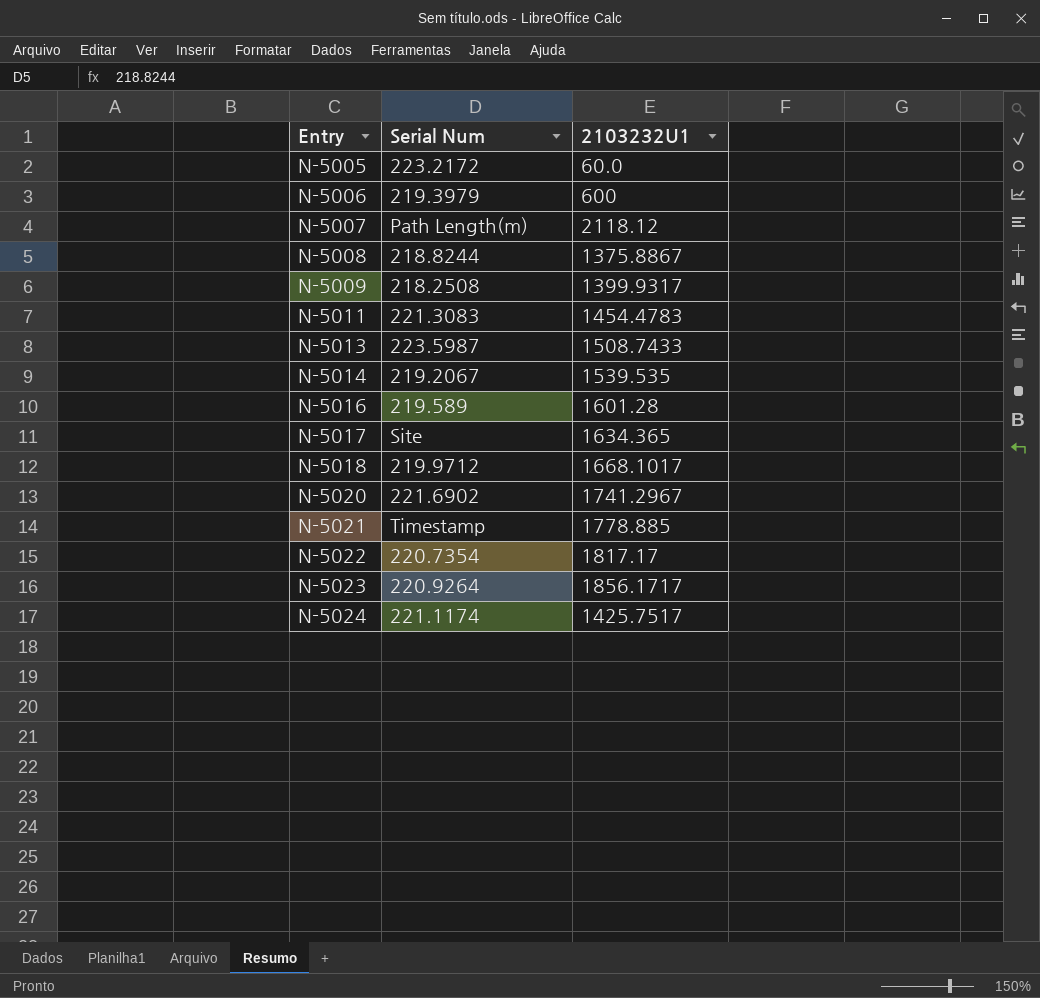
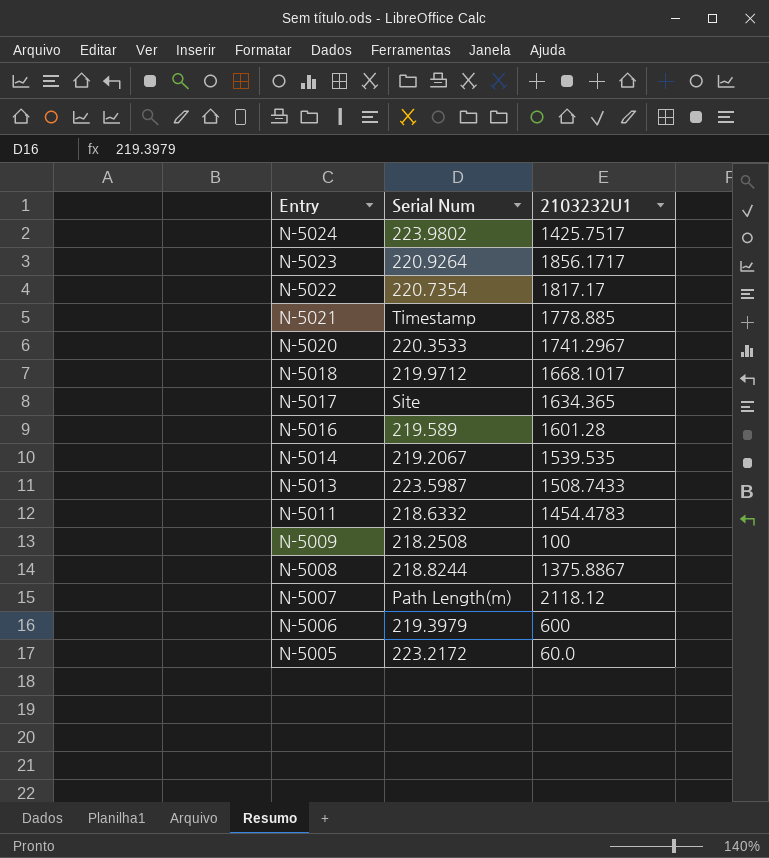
row order: Entry ascending -> Entry descending
N-5024 | Serial Num: 221.1174 -> 223.9802
N-5020 | Serial Num: 221.6902 -> 220.3533
N-5011 | Serial Num: 221.3083 -> 218.6332
N-5009 | 2103232U1: 1399.9317 -> 100

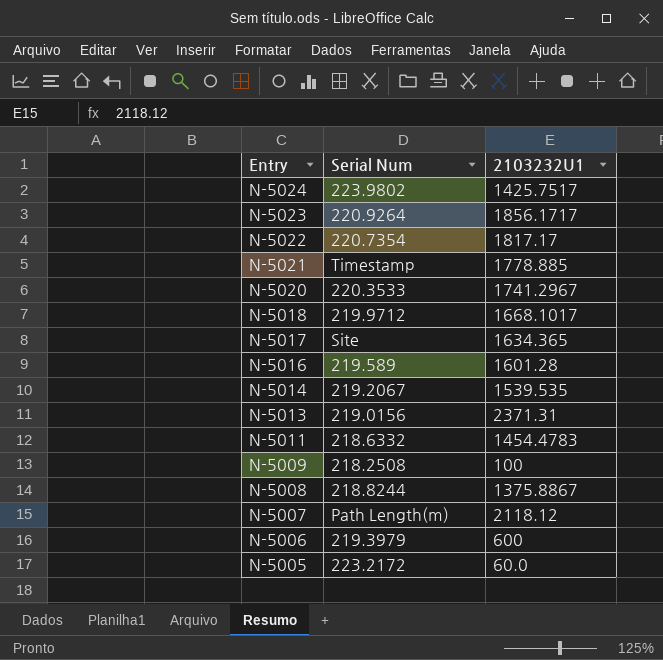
N-5013 | Serial Num: 223.5987 -> 219.0156
N-5013 | 2103232U1: 1508.7433 -> 2371.31

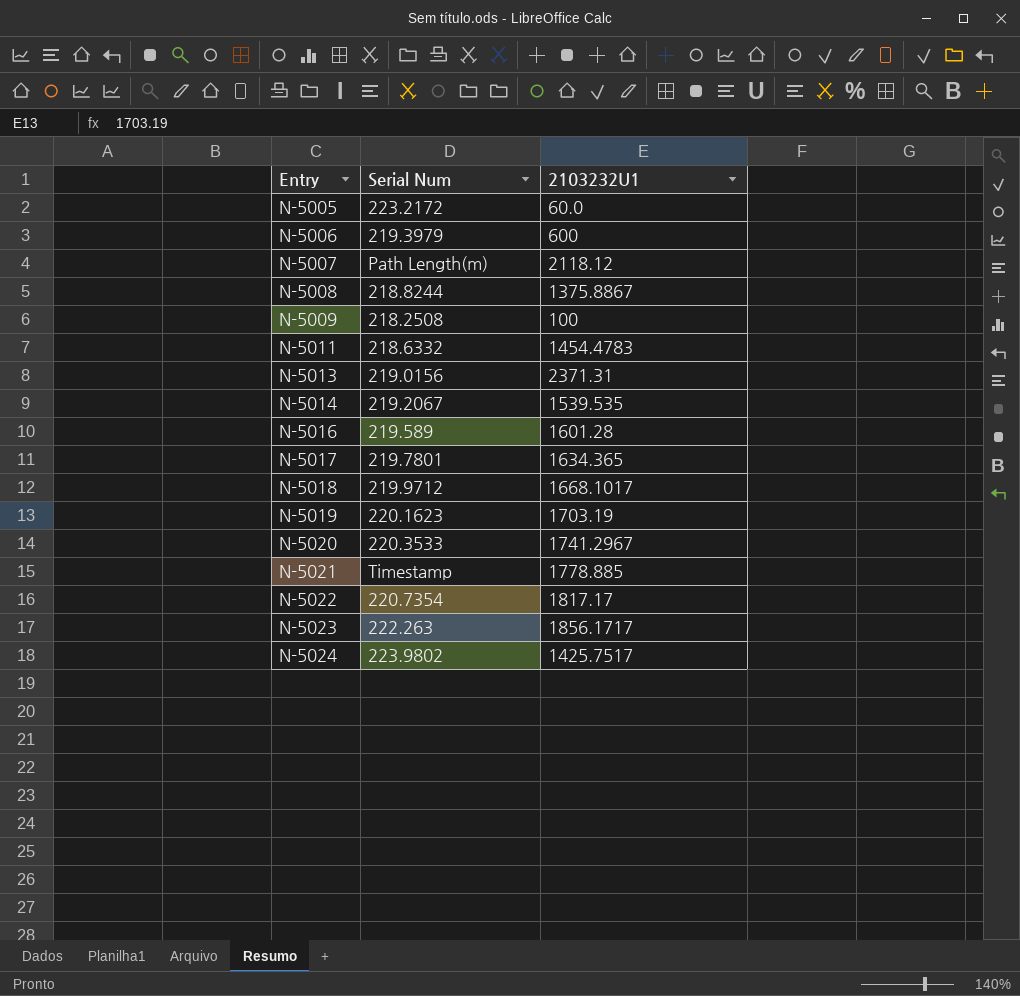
row order: Entry descending -> Entry ascending
N-5017 | Serial Num: Site -> 219.7801
row N-5019: none -> 220.1623 | 1703.19
N-5023 | Serial Num: 220.9264 -> 222.263

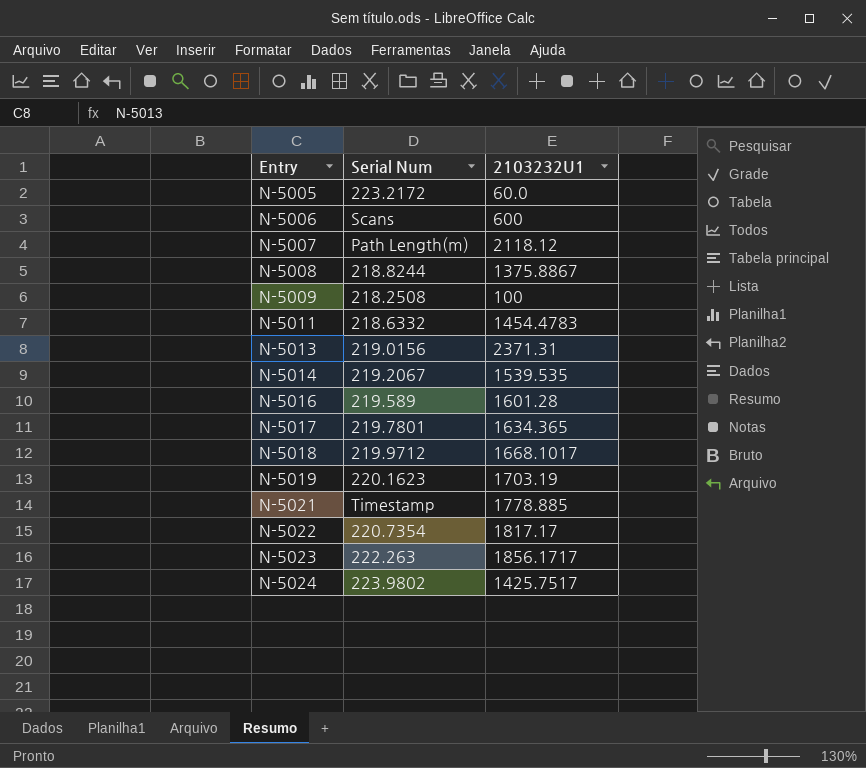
row N-5020: 220.3533 | 1741.2967 -> none
N-5006 | Serial Num: 219.3979 -> Scans

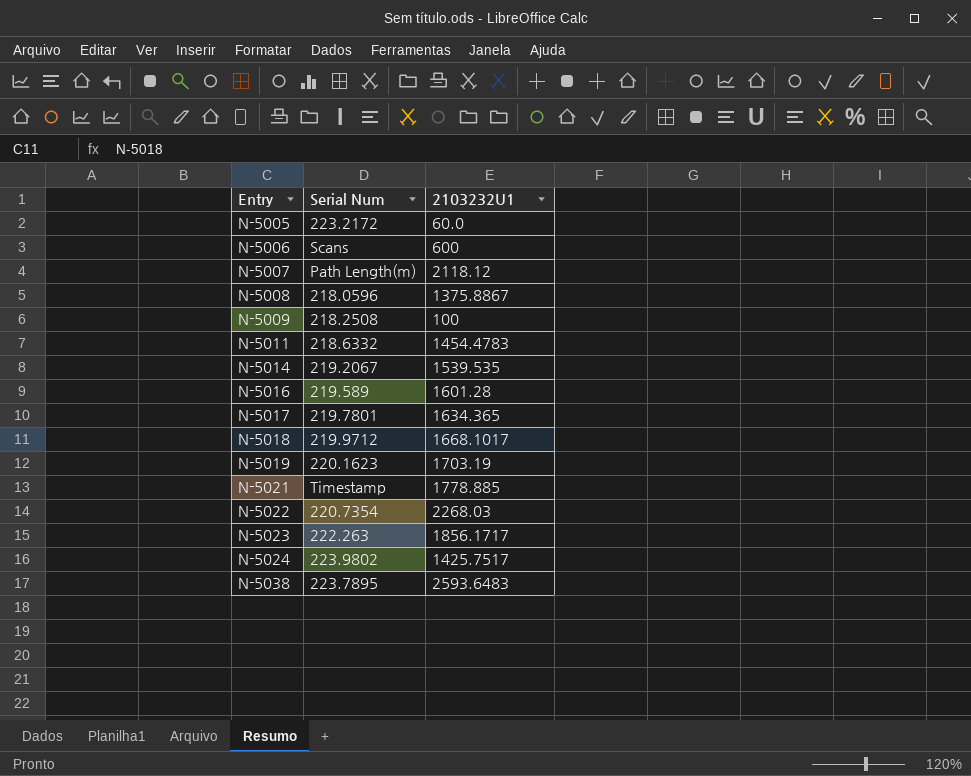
row N-5013: 219.0156 | 2371.31 -> none
N-5008 | Serial Num: 218.8244 -> 218.0596
N-5022 | 2103232U1: 1817.17 -> 2268.03
row N-5038: none -> 223.7895 | 2593.6483

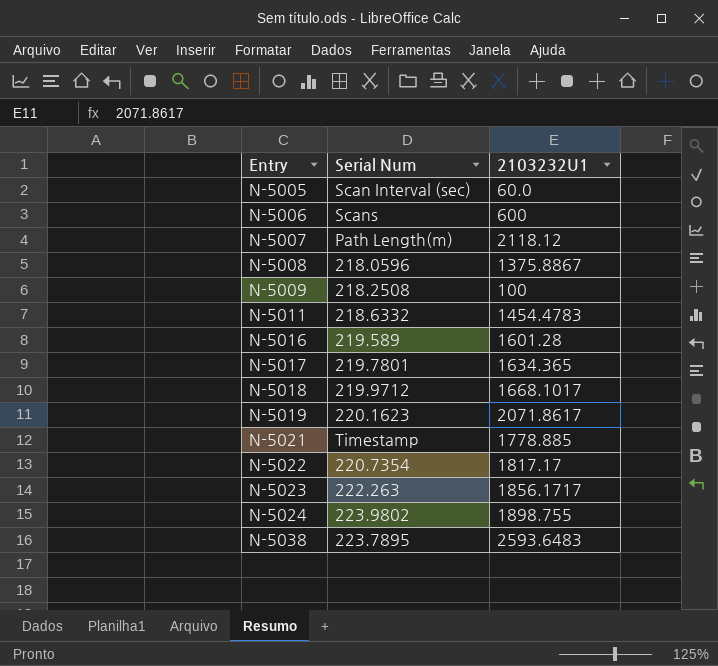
row N-5014: 219.2067 | 1539.535 -> none
N-5005 | Serial Num: 223.2172 -> Scan Interval (sec)
N-5019 | 2103232U1: 1703.19 -> 2071.8617
N-5022 | 2103232U1: 2268.03 -> 1817.17
N-5024 | 2103232U1: 1425.7517 -> 1898.755

